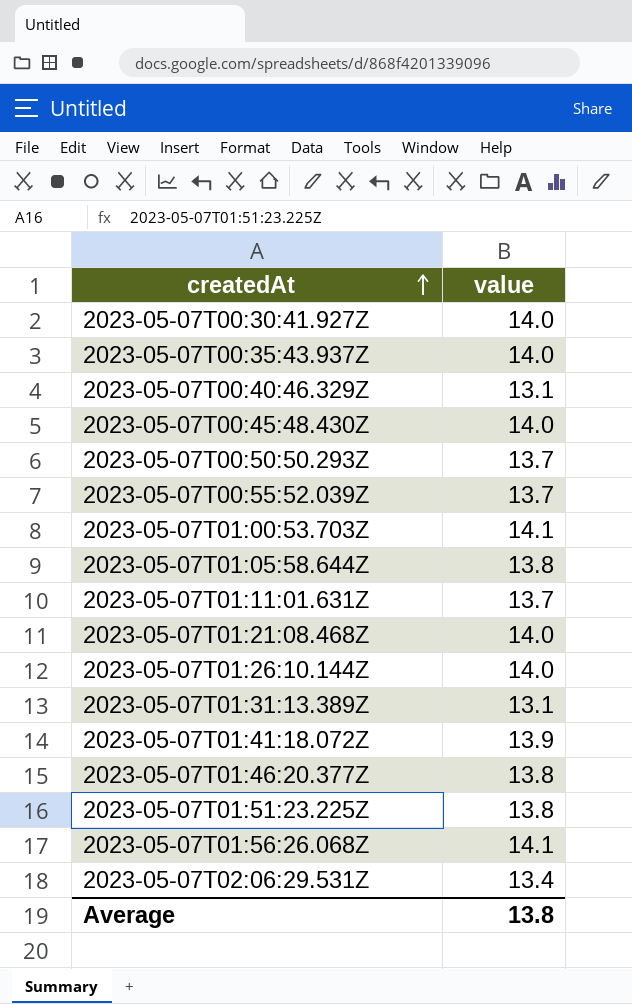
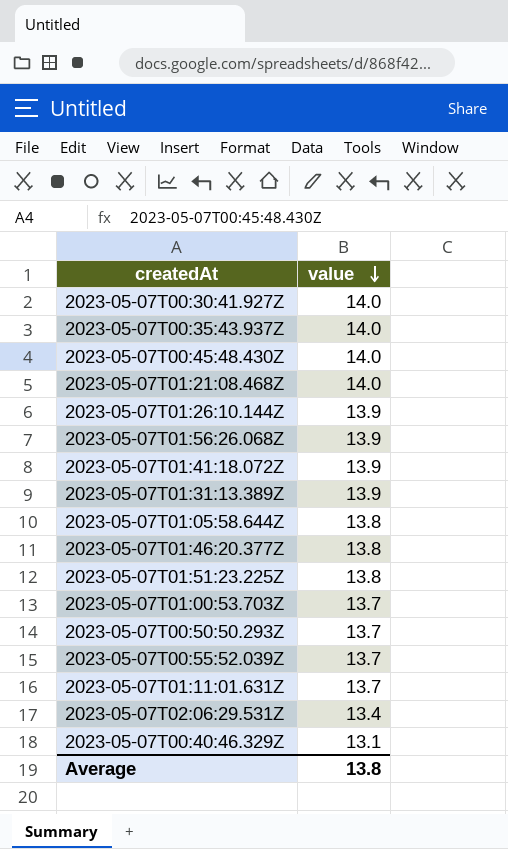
row order: createdAt ascending -> value descending
2023-05-07T01:26:10.144Z | value: 14.0 -> 13.9
2023-05-07T01:56:26.068Z | value: 14.1 -> 13.9
2023-05-07T01:31:13.389Z | value: 13.1 -> 13.9
2023-05-07T01:00:53.703Z | value: 14.1 -> 13.7

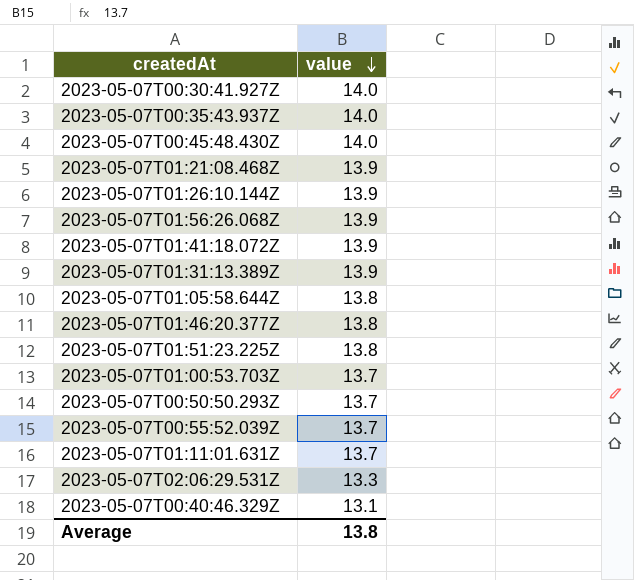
2023-05-07T01:21:08.468Z | value: 14.0 -> 13.9
2023-05-07T02:06:29.531Z | value: 13.4 -> 13.3

